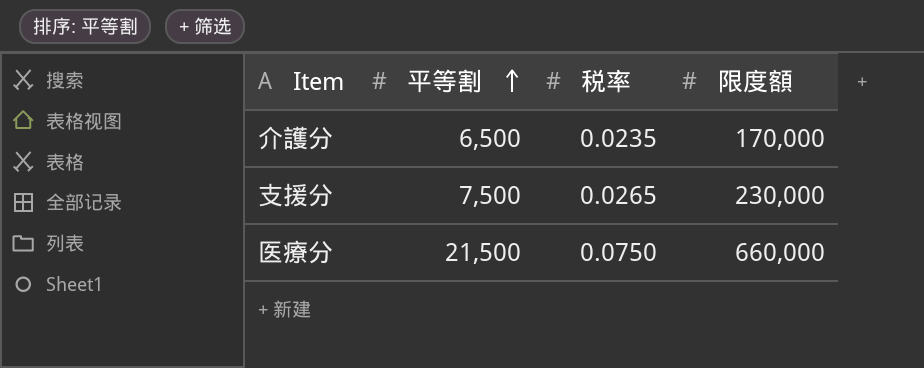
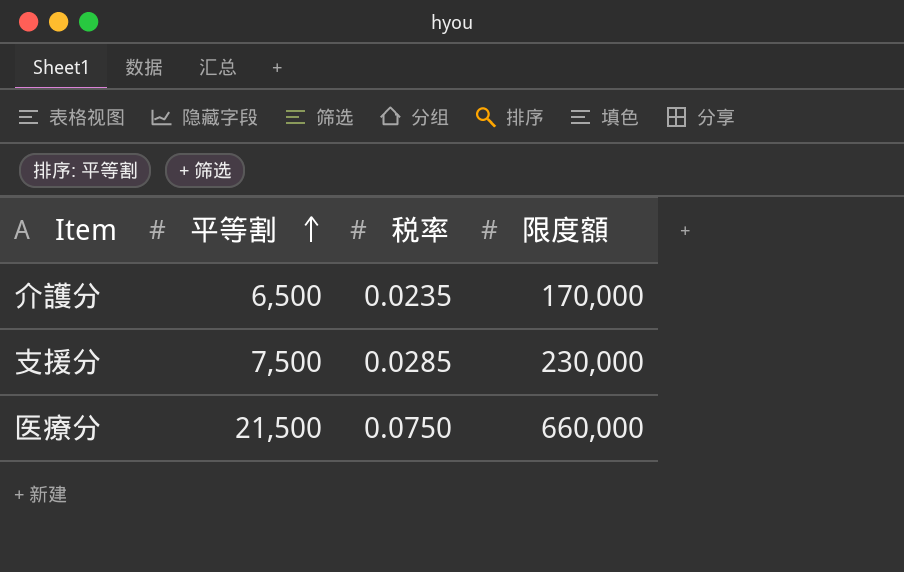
支援分 | 税率: 0.0265 -> 0.0285

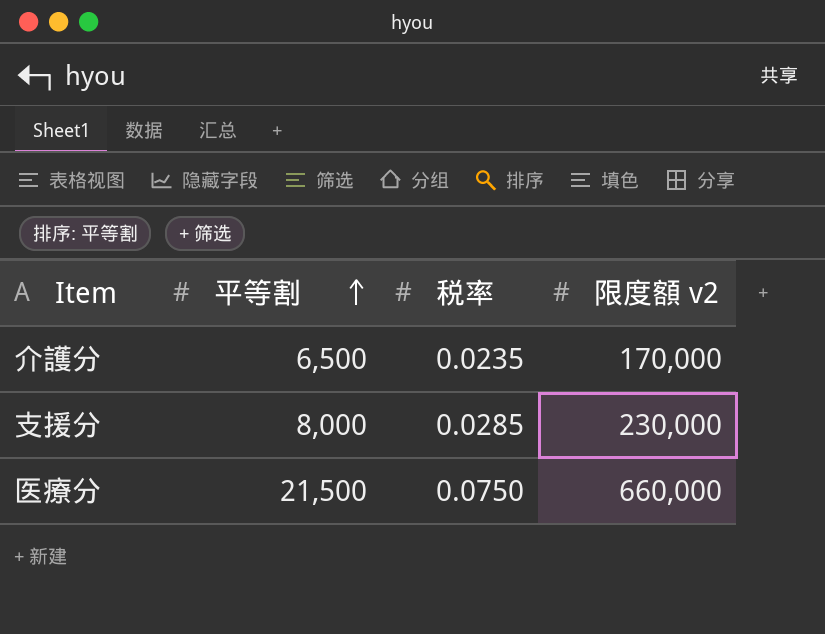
column name: 限度額 -> 限度額 v2
支援分 | 平等割: 7,500 -> 8,000

